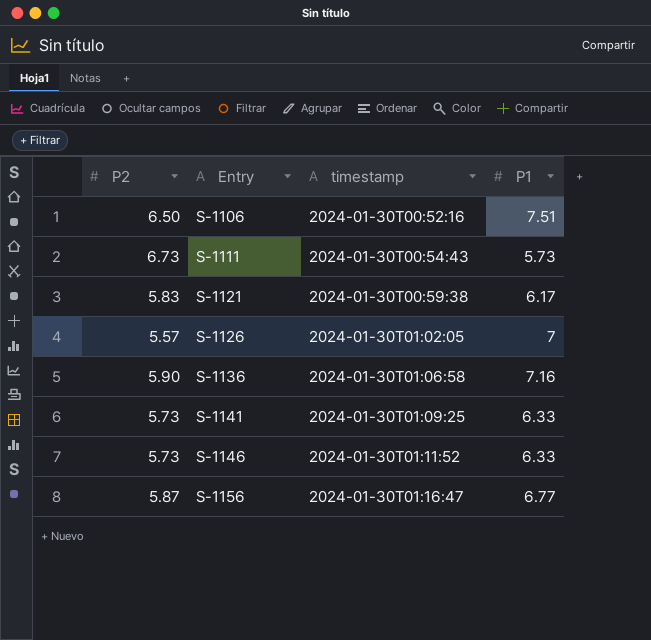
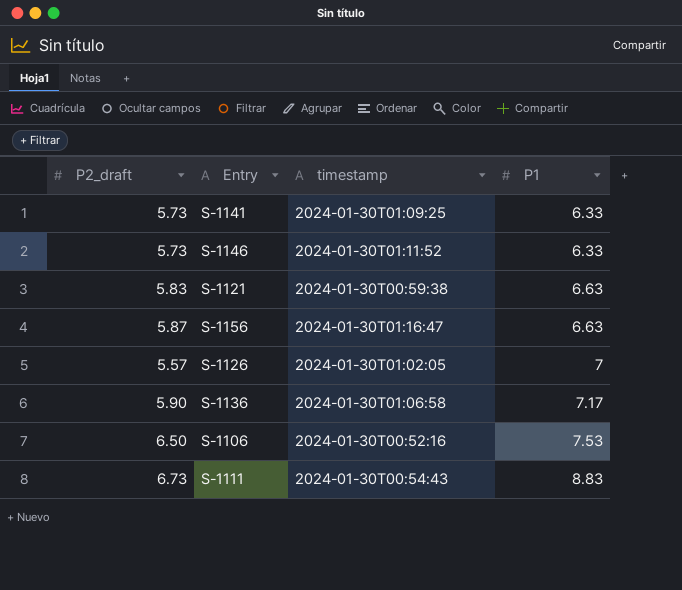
row order: Entry ascending -> P1 ascending
column name: P2 -> P2_draft
S-1121 | P1: 6.17 -> 6.63
S-1156 | P1: 6.77 -> 6.63
S-1136 | P1: 7.16 -> 7.17
S-1106 | P1: 7.51 -> 7.53
S-1111 | P1: 5.73 -> 8.83

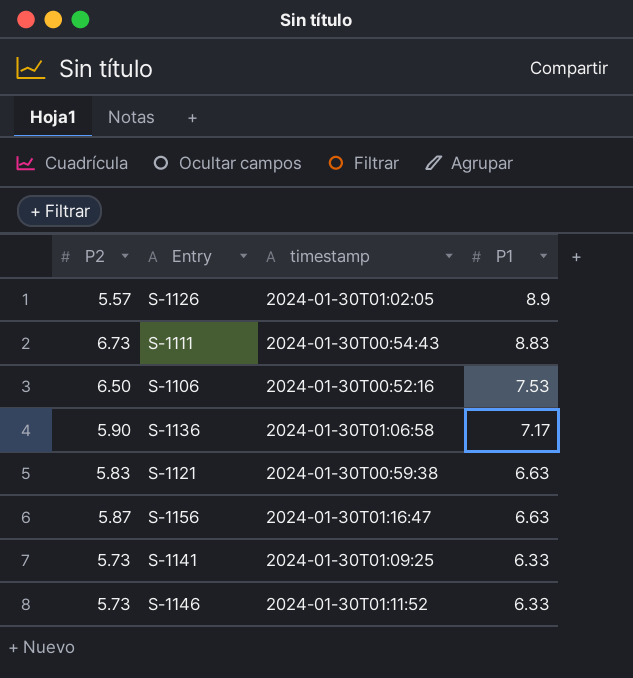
row order: P1 ascending -> P1 descending
column name: P2_draft -> P2
S-1126 | P1: 7 -> 8.9

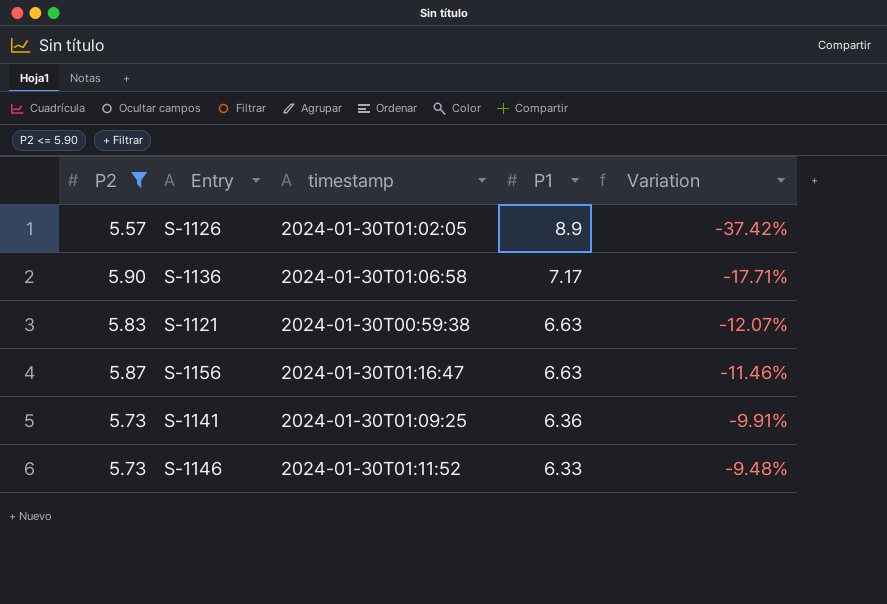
filter: none -> P2 <= 5.90
column Variation | formula: none -> ([P2] - [P1]) / [P1]
S-1141 | P1: 6.33 -> 6.36

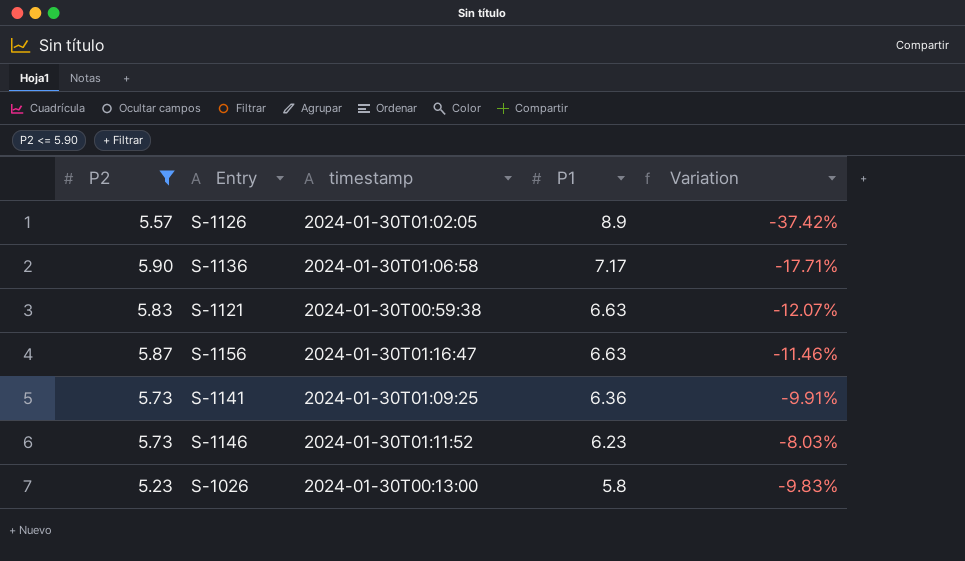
S-1146 | P1: 6.33 -> 6.23
S-1146 | Variation: -9.48% -> -8.03%
row S-1026: none -> 5.23 | 2024-01-30T00:13:00 | 5.8 | -9.83%

